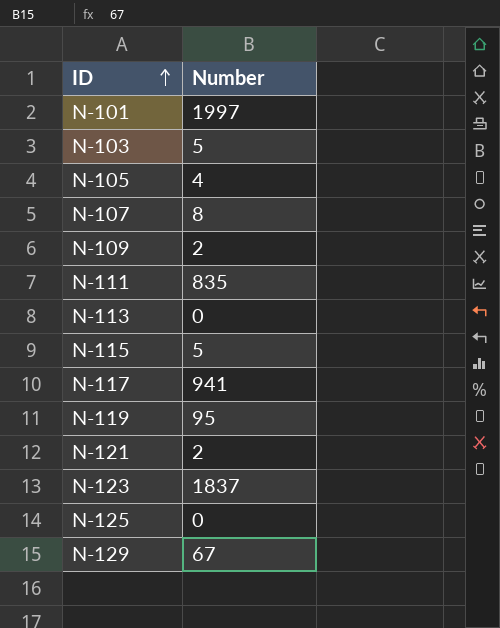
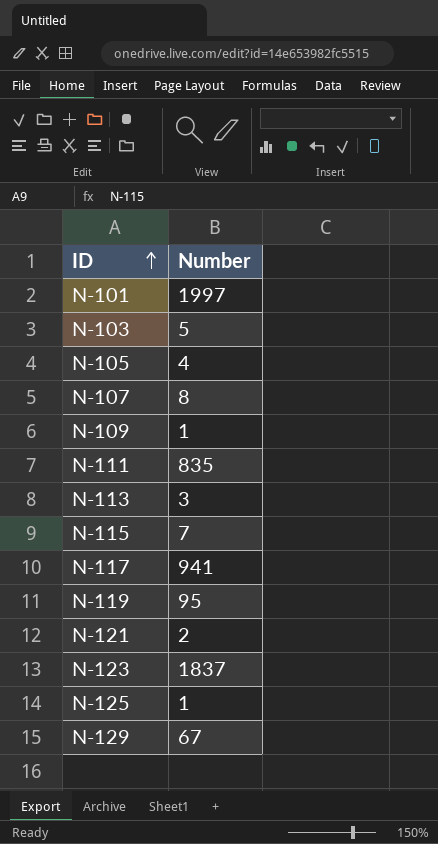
N-109 | Number: 2 -> 1
N-113 | Number: 0 -> 3
N-115 | Number: 5 -> 7
N-125 | Number: 0 -> 1

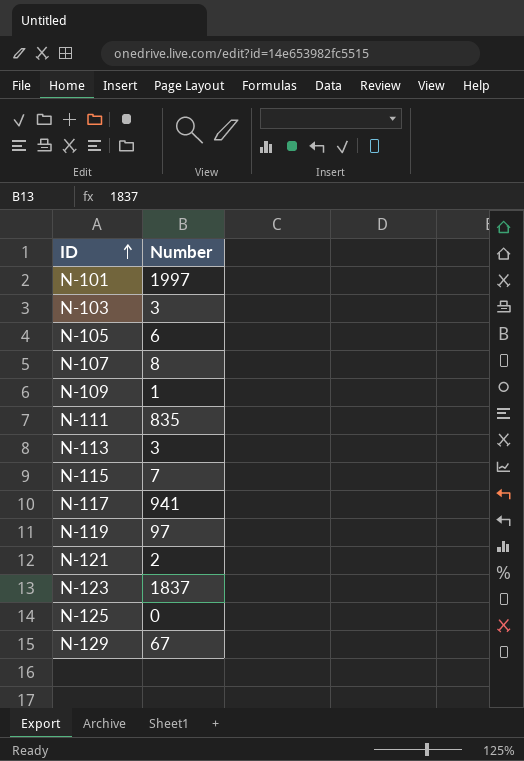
N-103 | Number: 5 -> 3
N-105 | Number: 4 -> 6
N-119 | Number: 95 -> 97
N-125 | Number: 1 -> 0

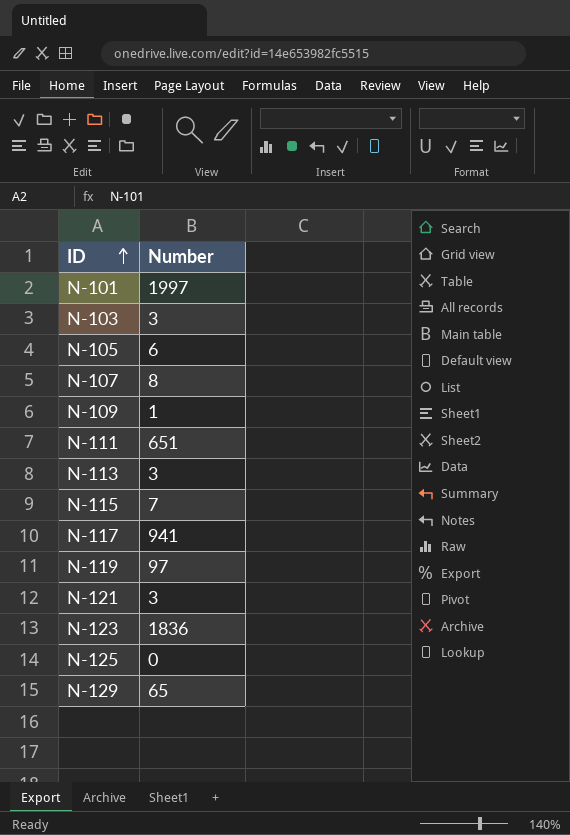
N-111 | Number: 835 -> 651
N-121 | Number: 2 -> 3
N-123 | Number: 1837 -> 1836
N-129 | Number: 67 -> 65

